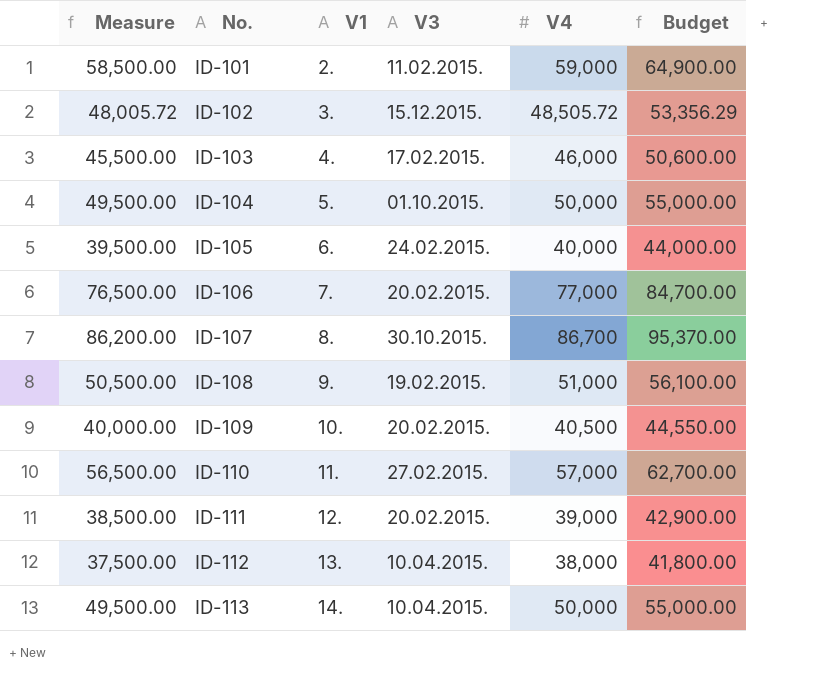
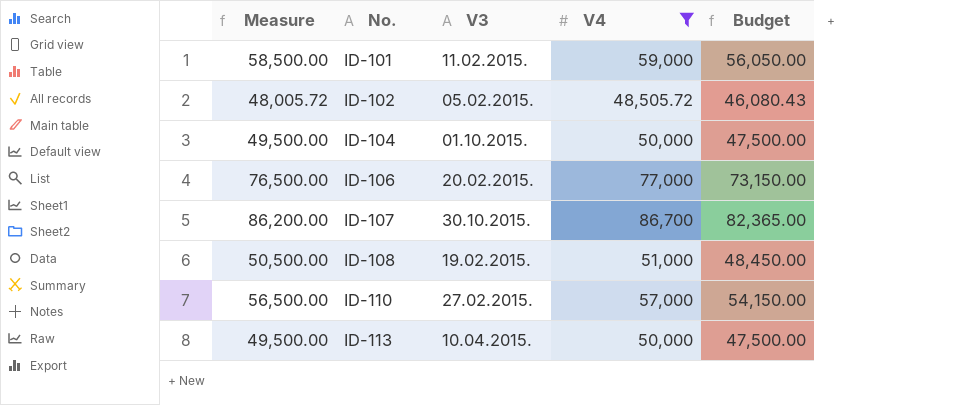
filter: none -> V4 >= 48,505.72
column V1 | position: 3 -> none
column Budget | formula: [V4] * 1.1 -> [V4] * 0.95
ID-102 | V3: 15.12.2015. -> 05.02.2015.

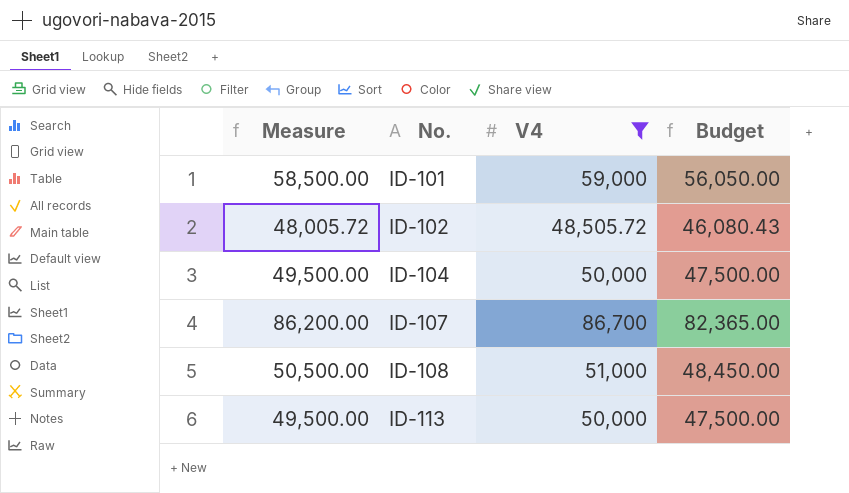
column V3 | position: 3 -> none
row ID-106: 76,500.00 | 20.02.2015. | 77,000 | 73,150.00 -> none
row ID-110: 56,500.00 | 27.02.2015. | 57,000 | 54,150.00 -> none

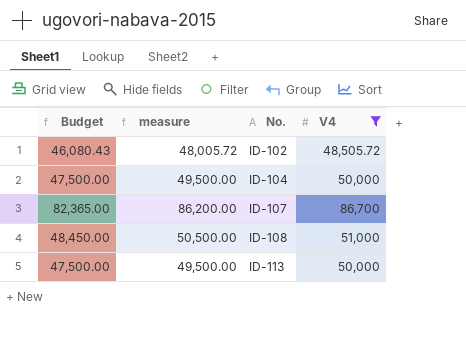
column Budget | position: 4 -> 1
column name: Measure -> measure
row ID-101: 58,500.00 | 59,000 | 56,050.00 -> none

